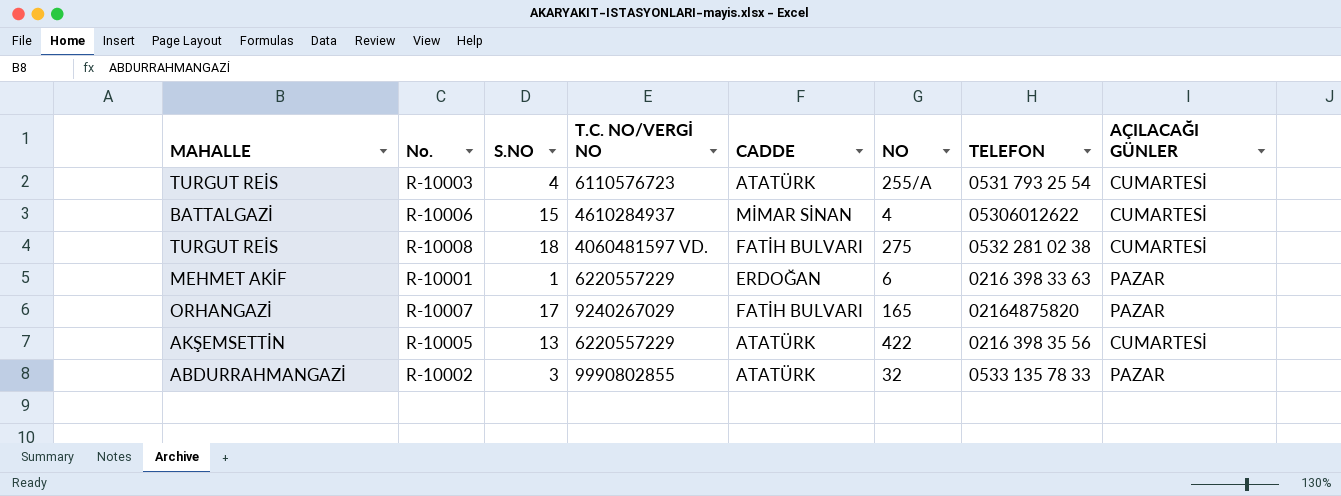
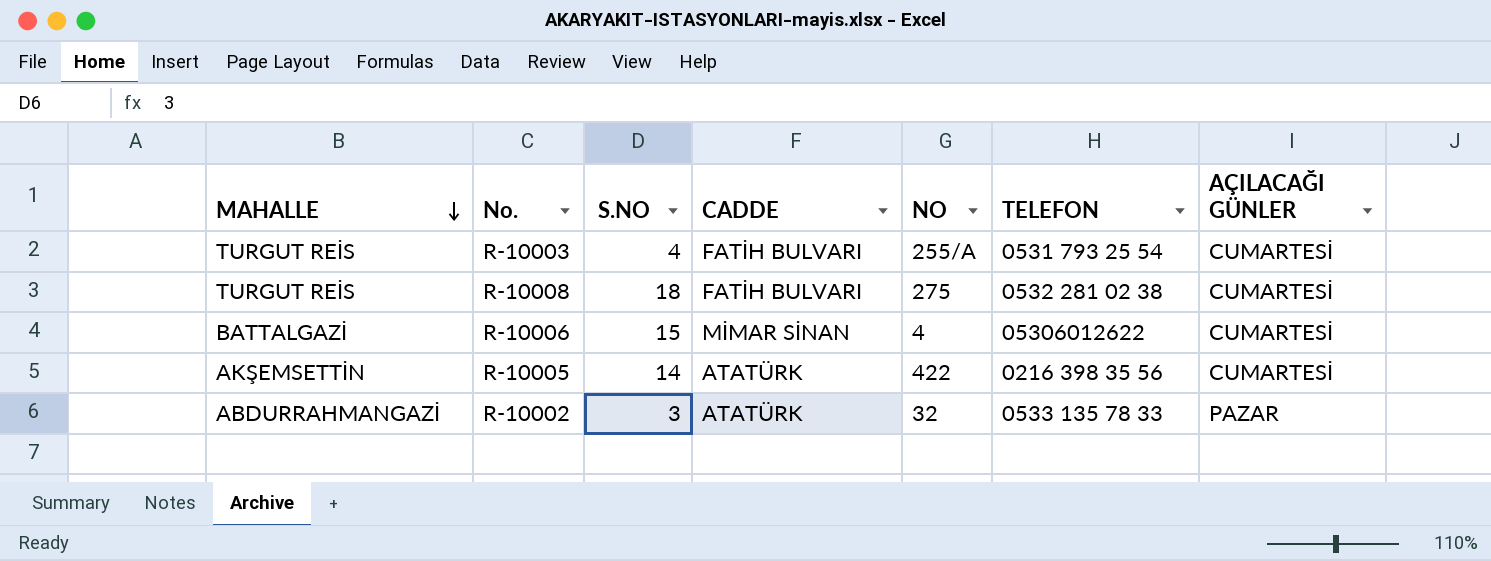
row order: none -> MAHALLE descending
column T.C. NO/VERGİ NO | position: 4 -> none
row R-10001: MEHMET AKİF | 1 | 6220557229 | ERDOĞAN | 6 | 0216 398 33 63 | PAZAR -> none
row R-10007: ORHANGAZİ | 17 | 9240267029 | FATİH BULVARI | 165 | 02164875820 | PAZAR -> none
R-10003 | CADDE: ATATÜRK -> FATİH BULVARI
R-10005 | S.NO: 13 -> 14

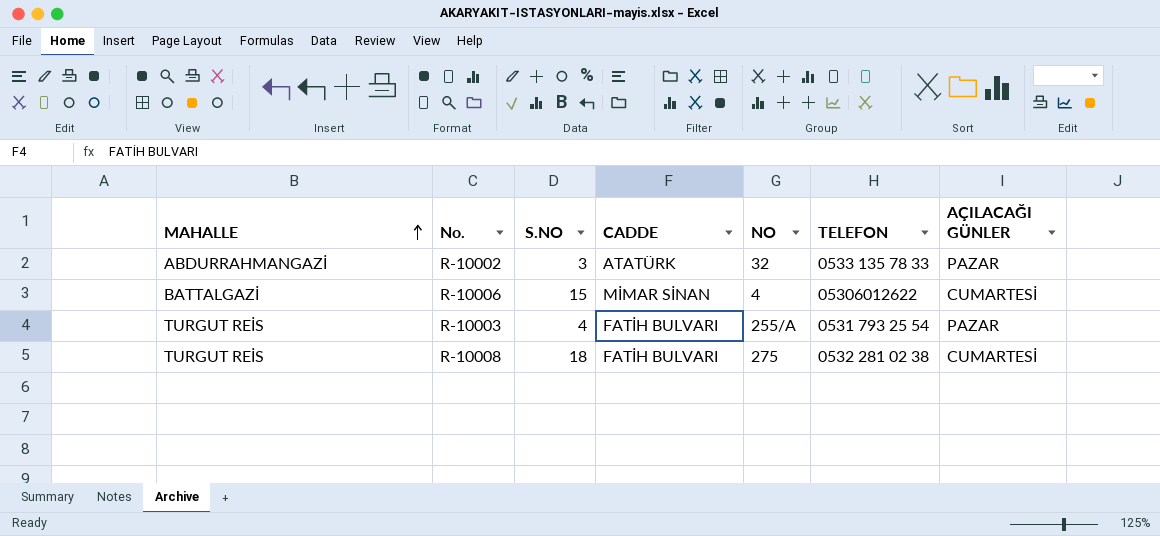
row order: MAHALLE descending -> MAHALLE ascending
row R-10005: AKŞEMSETTİN | 14 | ATATÜRK | 422 | 0216 398 35 56 | CUMARTESİ -> none
R-10003 | AÇILACAĞI GÜNLER: CUMARTESİ -> PAZAR

